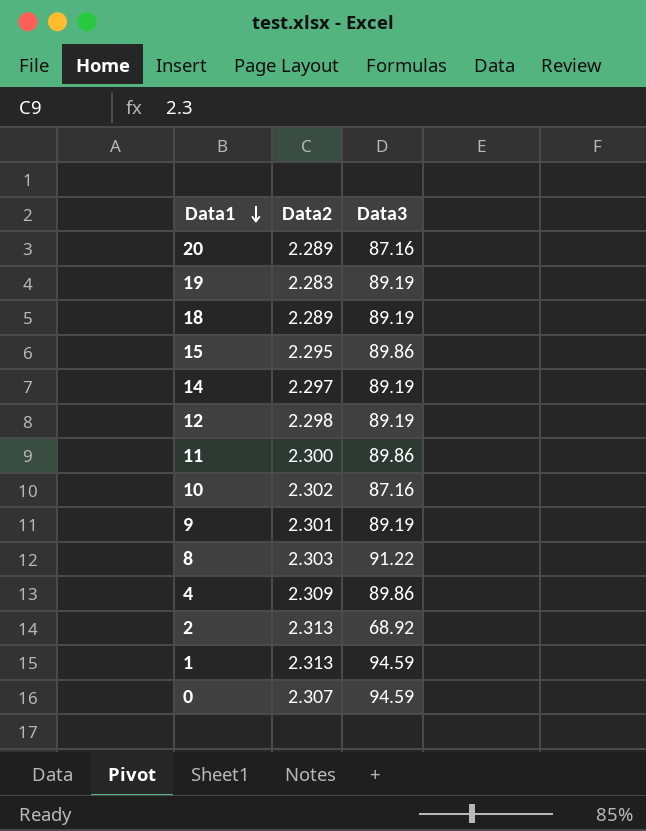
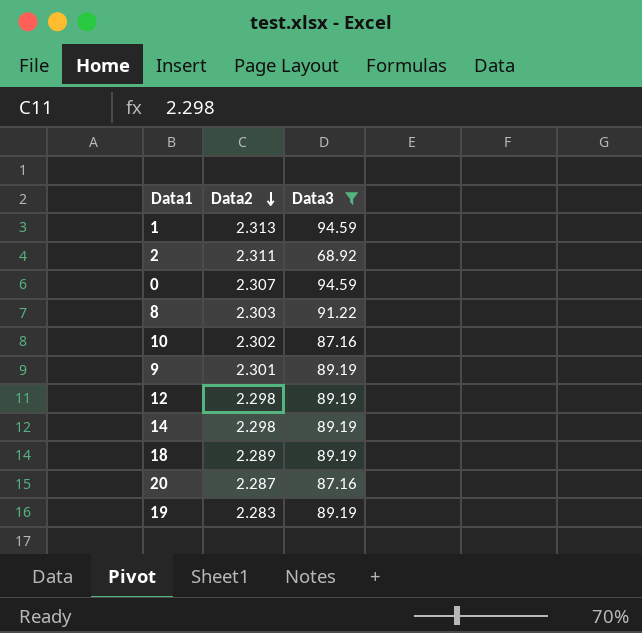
filter: none -> Data3 != 89.86
row order: Data1 descending -> Data2 descending
2 | Data2: 2.313 -> 2.311
14 | Data2: 2.297 -> 2.298
20 | Data2: 2.289 -> 2.287

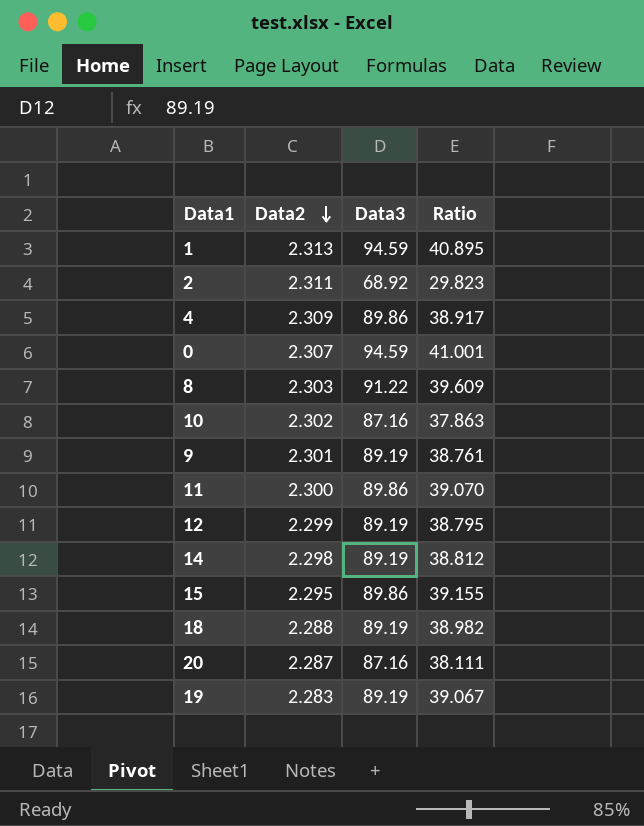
filter: Data3 != 89.86 -> none
column Ratio | formula: none -> [Data3] / [Data2]
12 | Data2: 2.298 -> 2.299
18 | Data2: 2.289 -> 2.288

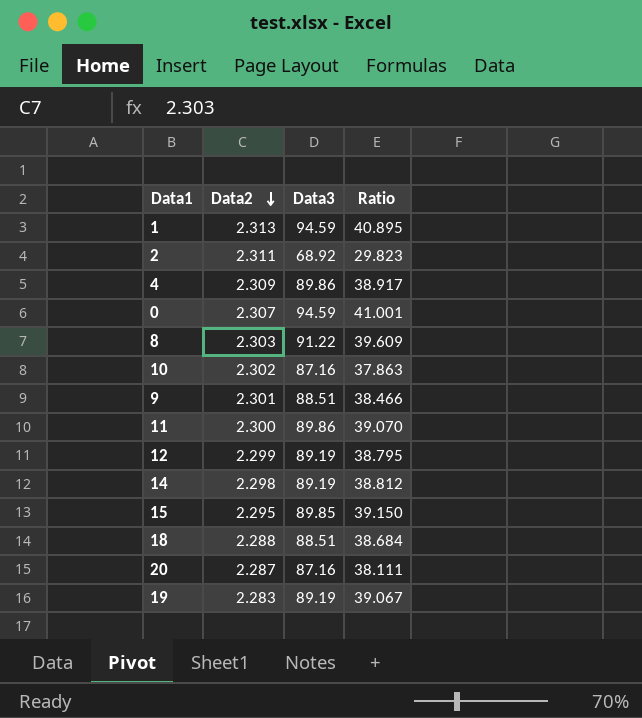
9 | Data3: 89.19 -> 88.51
9 | Ratio: 38.761 -> 38.466
15 | Data3: 89.86 -> 89.85
15 | Ratio: 39.155 -> 39.150
18 | Data3: 89.19 -> 88.51
18 | Ratio: 38.982 -> 38.684

